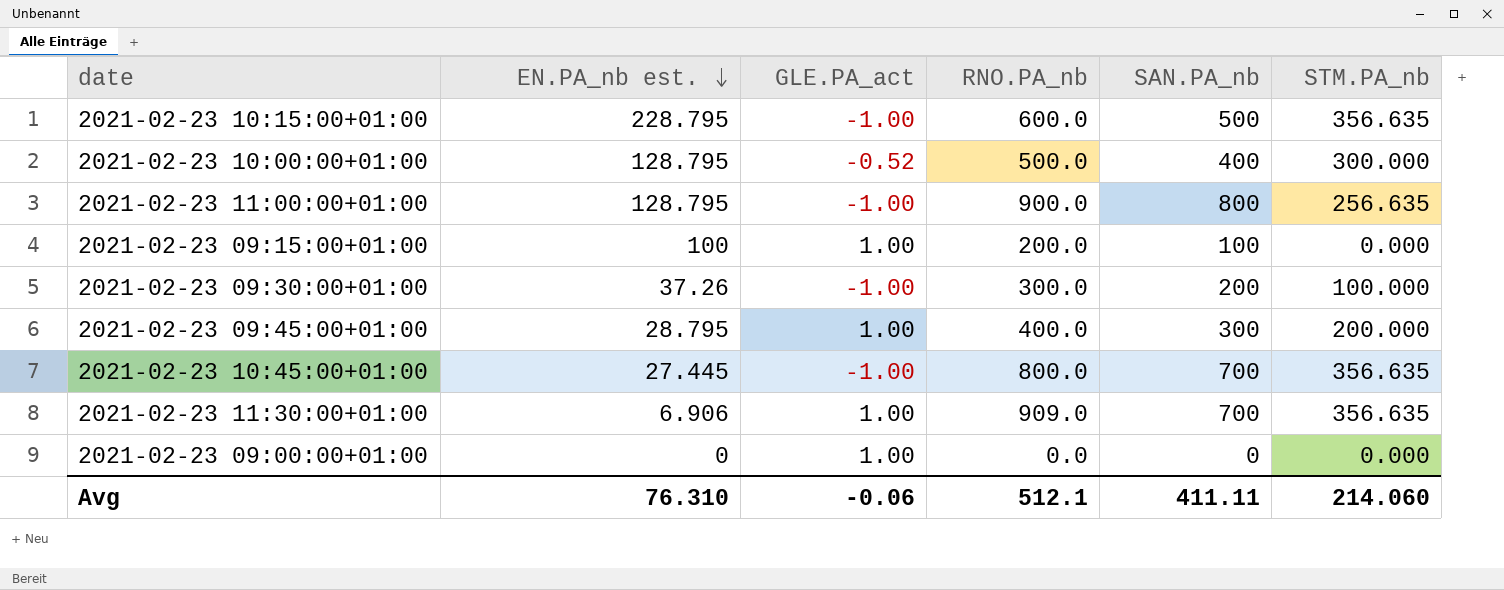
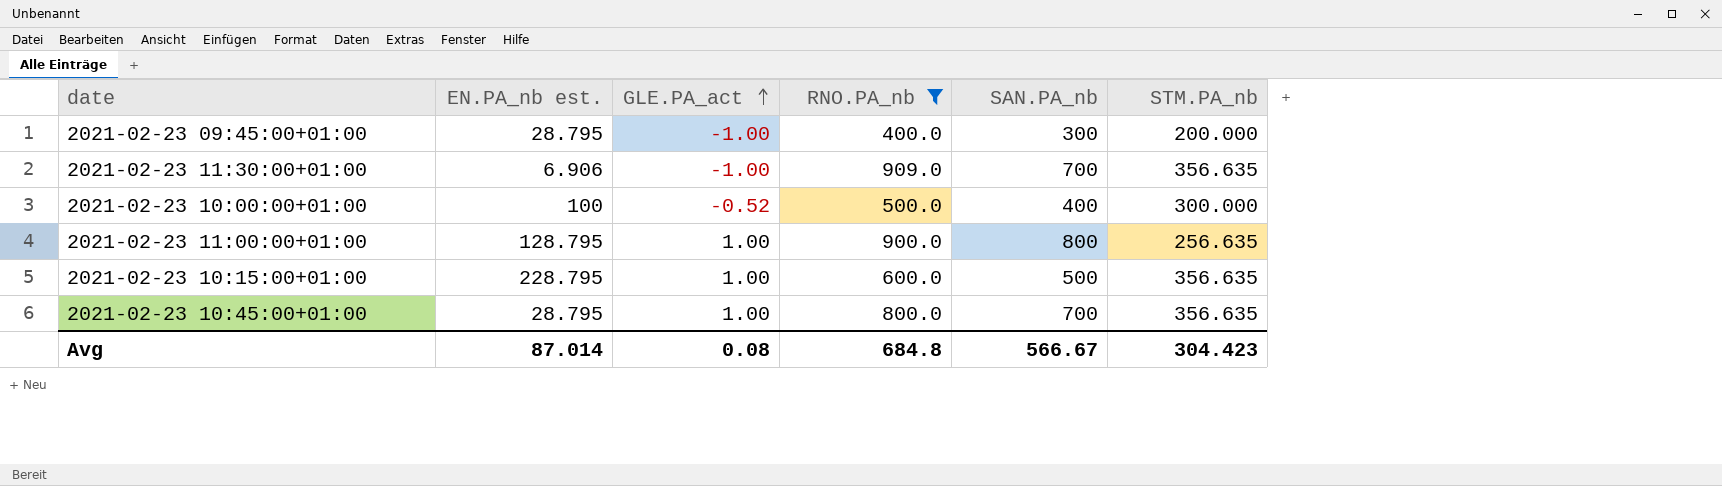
filter: none -> RNO.PA_nb >= 400.0
row order: EN.PA_nb est. descending -> GLE.PA_act ascending
2021-02-23 09:45:00+01:00 | GLE.PA_act: 1.00 -> -1.00
2021-02-23 11:30:00+01:00 | GLE.PA_act: 1.00 -> -1.00
2021-02-23 10:00:00+01:00 | EN.PA_nb est.: 128.795 -> 100
2021-02-23 11:00:00+01:00 | GLE.PA_act: -1.00 -> 1.00
2021-02-23 10:15:00+01:00 | GLE.PA_act: -1.00 -> 1.00
2021-02-23 10:45:00+01:00 | EN.PA_nb est.: 27.445 -> 28.795
2021-02-23 10:45:00+01:00 | GLE.PA_act: -1.00 -> 1.00
Avg | EN.PA_nb est.: 76.310 -> 87.014
Avg | GLE.PA_act: -0.06 -> 0.08
Avg | RNO.PA_nb: 512.1 -> 684.8
Avg | SAN.PA_nb: 411.11 -> 566.67
Avg | STM.PA_nb: 214.060 -> 304.423

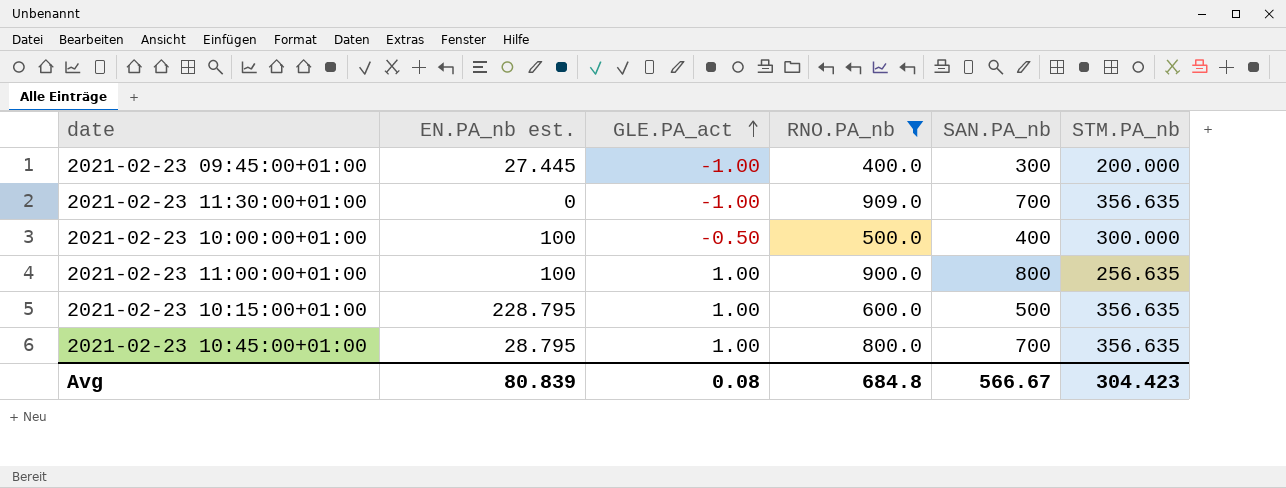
2021-02-23 09:45:00+01:00 | EN.PA_nb est.: 28.795 -> 27.445
2021-02-23 11:30:00+01:00 | EN.PA_nb est.: 6.906 -> 0
2021-02-23 10:00:00+01:00 | GLE.PA_act: -0.52 -> -0.50
2021-02-23 11:00:00+01:00 | EN.PA_nb est.: 128.795 -> 100
Avg | EN.PA_nb est.: 87.014 -> 80.839

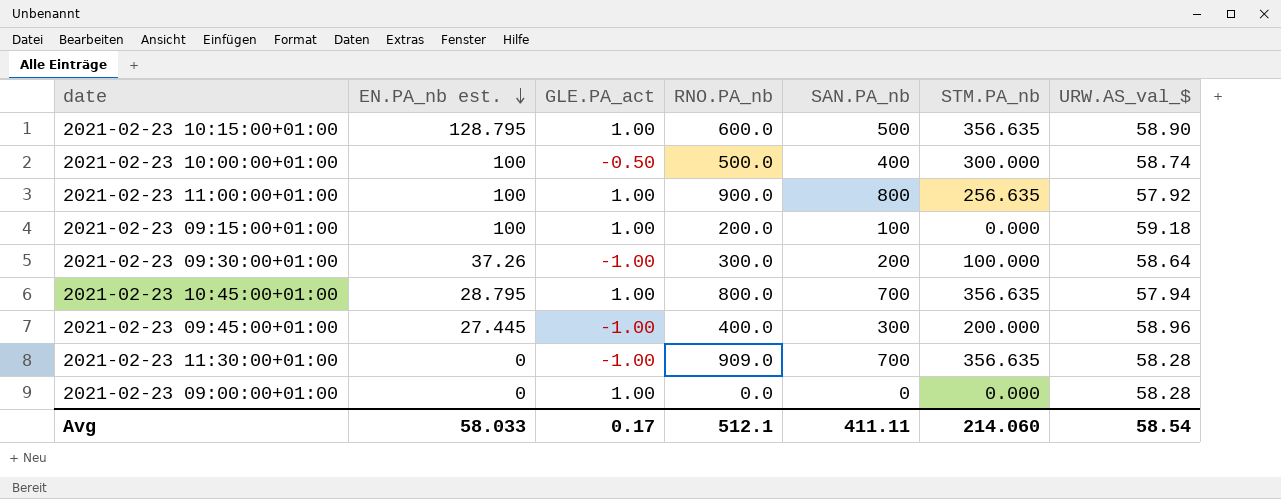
filter: RNO.PA_nb >= 400.0 -> none
row order: GLE.PA_act ascending -> EN.PA_nb est. descending
column URW.AS_val_$ | position: none -> 7
2021-02-23 10:15:00+01:00 | EN.PA_nb est.: 228.795 -> 128.795
Avg | EN.PA_nb est.: 80.839 -> 58.033
Avg | GLE.PA_act: 0.08 -> 0.17
Avg | RNO.PA_nb: 684.8 -> 512.1
Avg | SAN.PA_nb: 566.67 -> 411.11
Avg | STM.PA_nb: 304.423 -> 214.060

